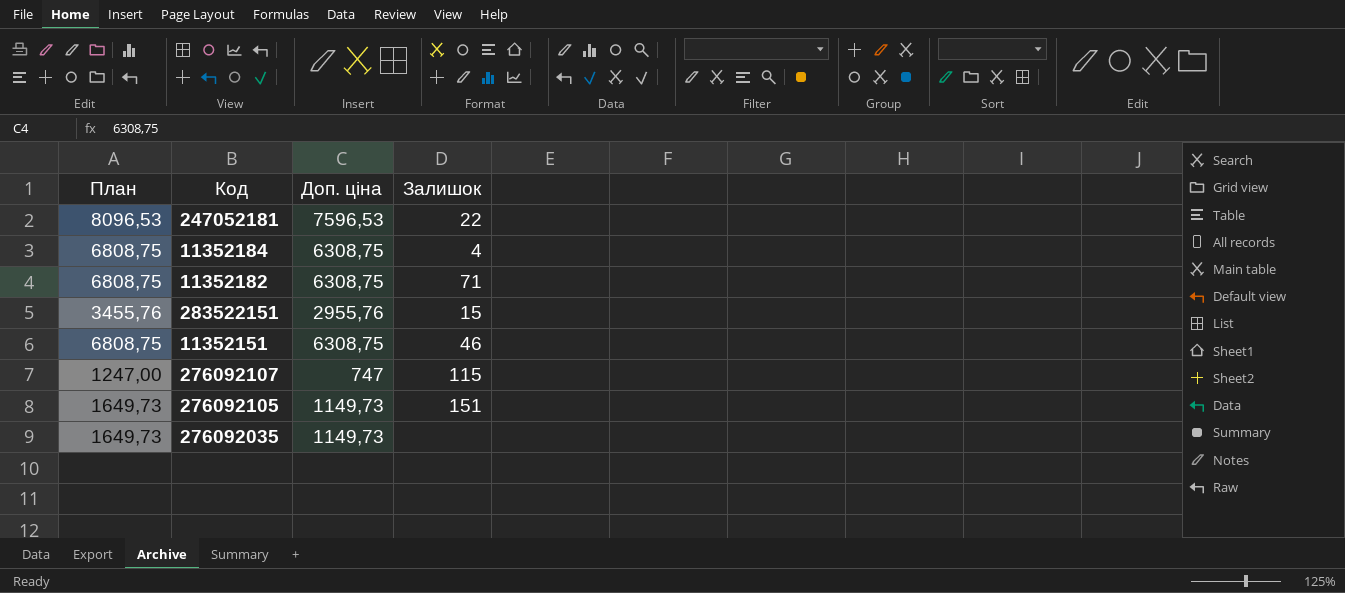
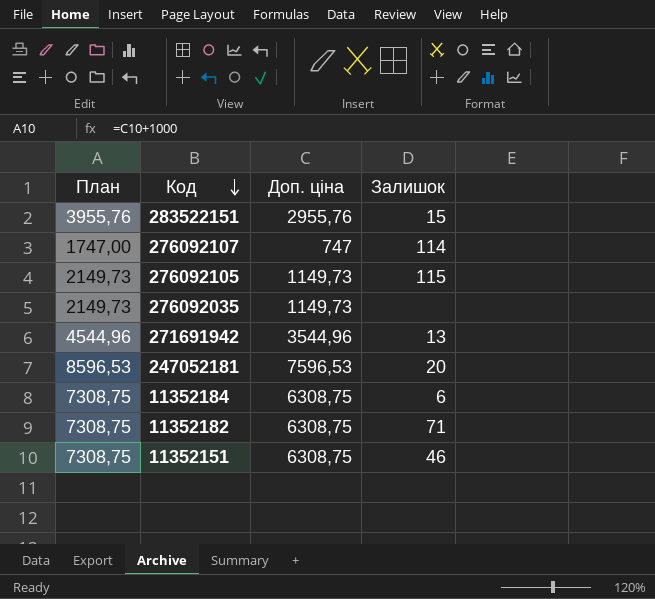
row order: none -> Код descending
column План | formula: [Доп. ціна] + 500 -> [Доп. ціна] + 1000
276092107 | Залишок: 115 -> 114
276092105 | Залишок: 151 -> 115
row 271691942: none -> 4544,96 | 3544,96 | 13
247052181 | Залишок: 22 -> 20
11352184 | Залишок: 4 -> 6

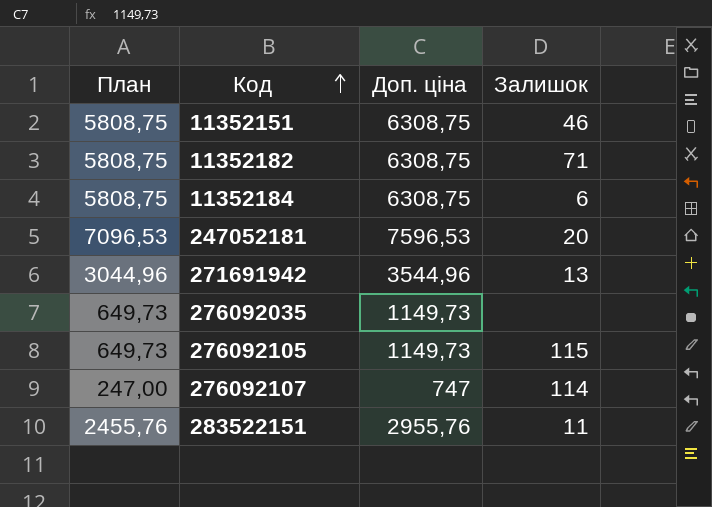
row order: Код descending -> Код ascending
column План | formula: [Доп. ціна] + 1000 -> [Доп. ціна] - 500
283522151 | Залишок: 15 -> 11

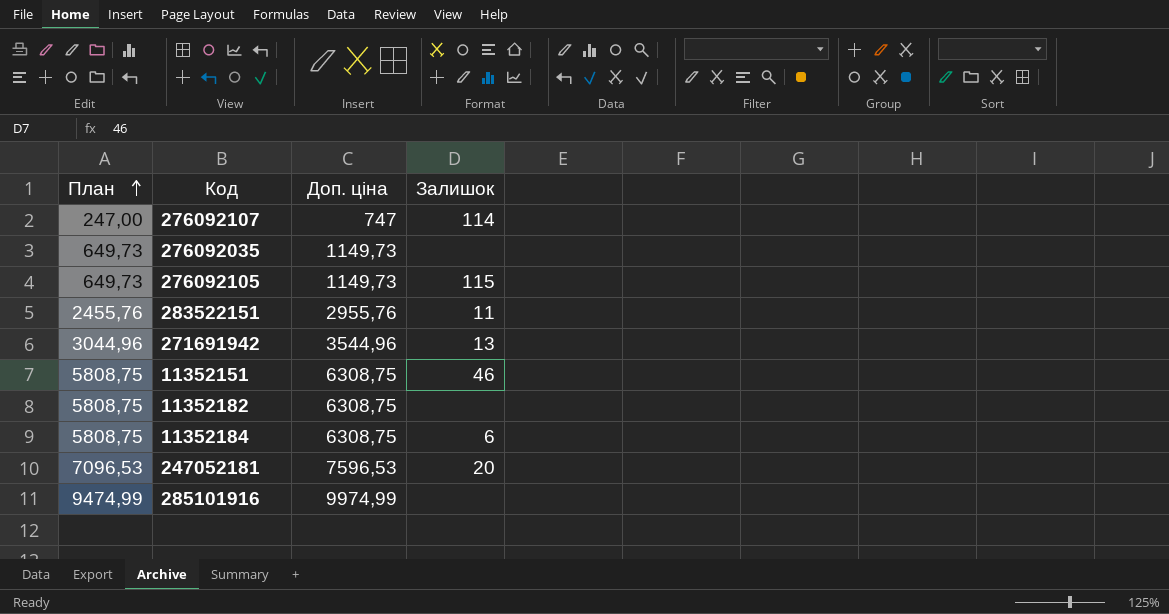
row order: Код ascending -> План ascending
11352182 | Залишок: 71 -> none
row 285101916: none -> 9474,99 | 9974,99 | none

